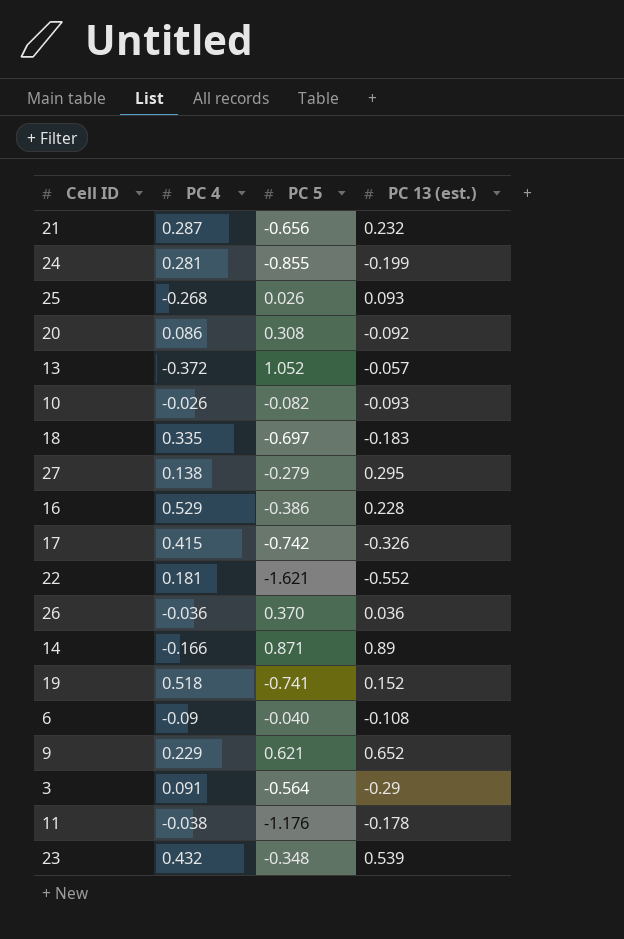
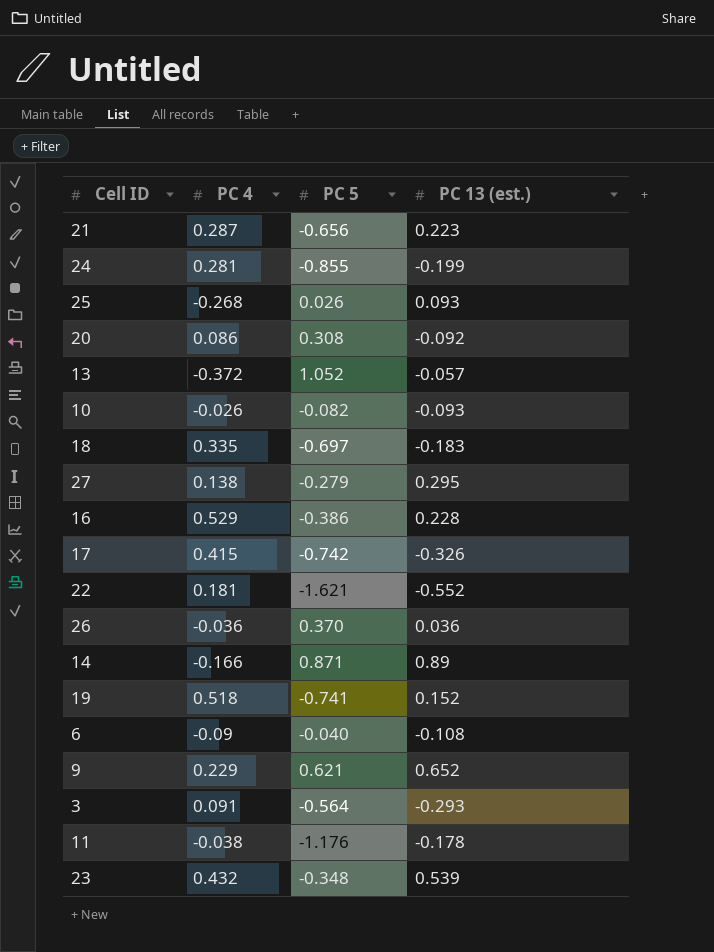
21 | PC 13 (est.): 0.232 -> 0.223
3 | PC 13 (est.): -0.29 -> -0.293

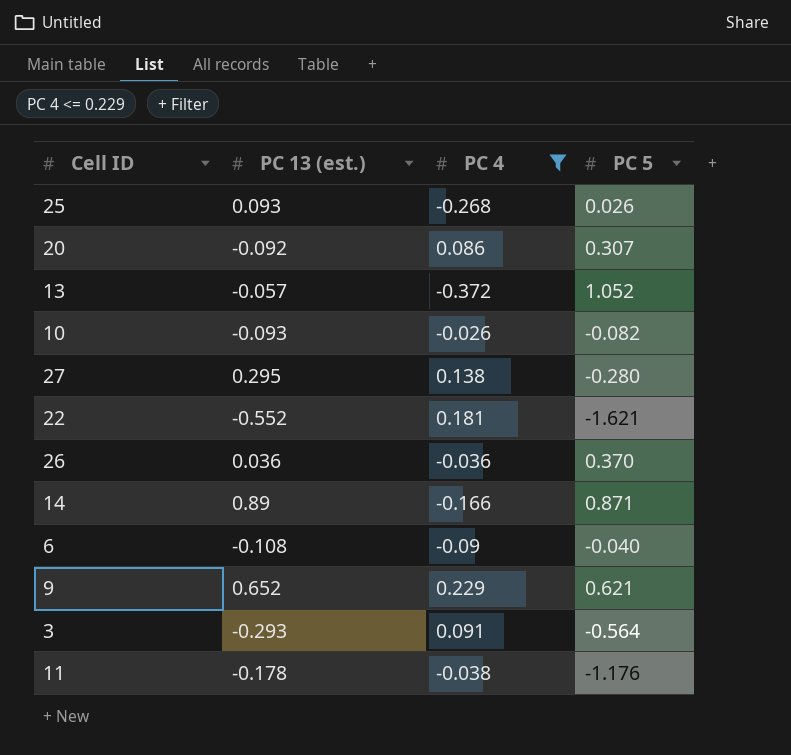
filter: none -> PC 4 <= 0.229
column PC 13 (est.) | position: 4 -> 2
20 | PC 5: 0.308 -> 0.307
27 | PC 5: -0.279 -> -0.280

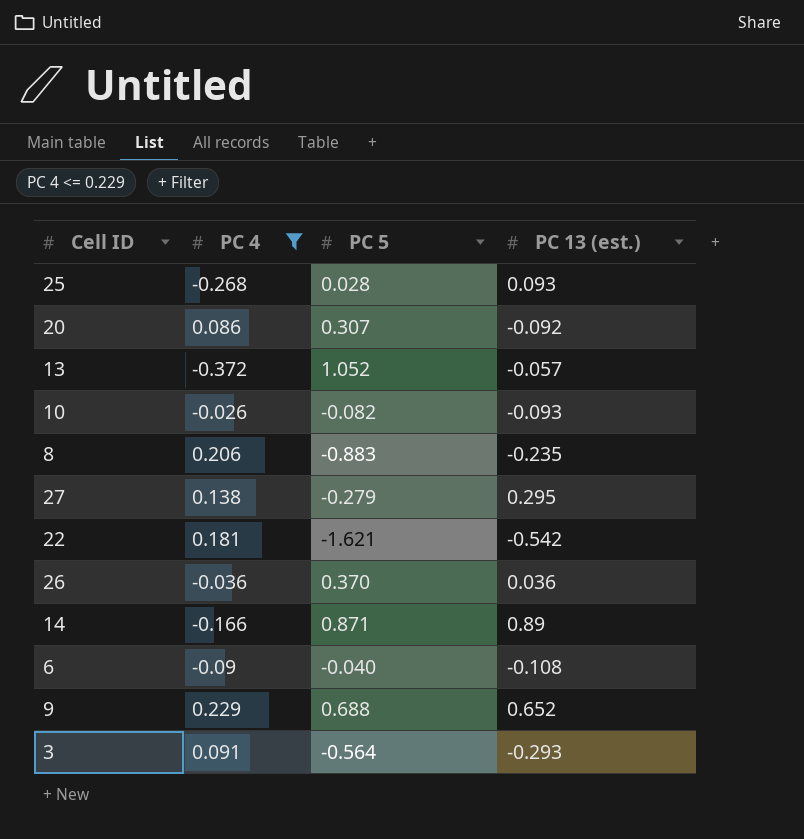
column PC 13 (est.) | position: 2 -> 4
row 11: -0.178 | -0.038 | -1.176 -> none
25 | PC 5: 0.026 -> 0.028
row 8: none -> 0.206 | -0.883 | -0.235
27 | PC 5: -0.280 -> -0.279
22 | PC 13 (est.): -0.552 -> -0.542
9 | PC 5: 0.621 -> 0.688

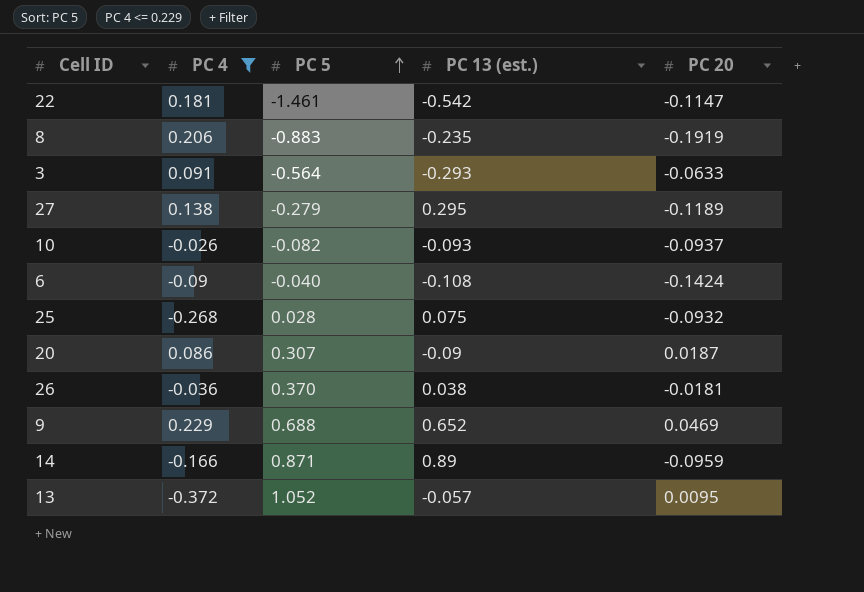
row order: none -> PC 5 ascending
column PC 20 | position: none -> 5
22 | PC 5: -1.621 -> -1.461
25 | PC 13 (est.): 0.093 -> 0.075
20 | PC 13 (est.): -0.092 -> -0.09
26 | PC 13 (est.): 0.036 -> 0.038

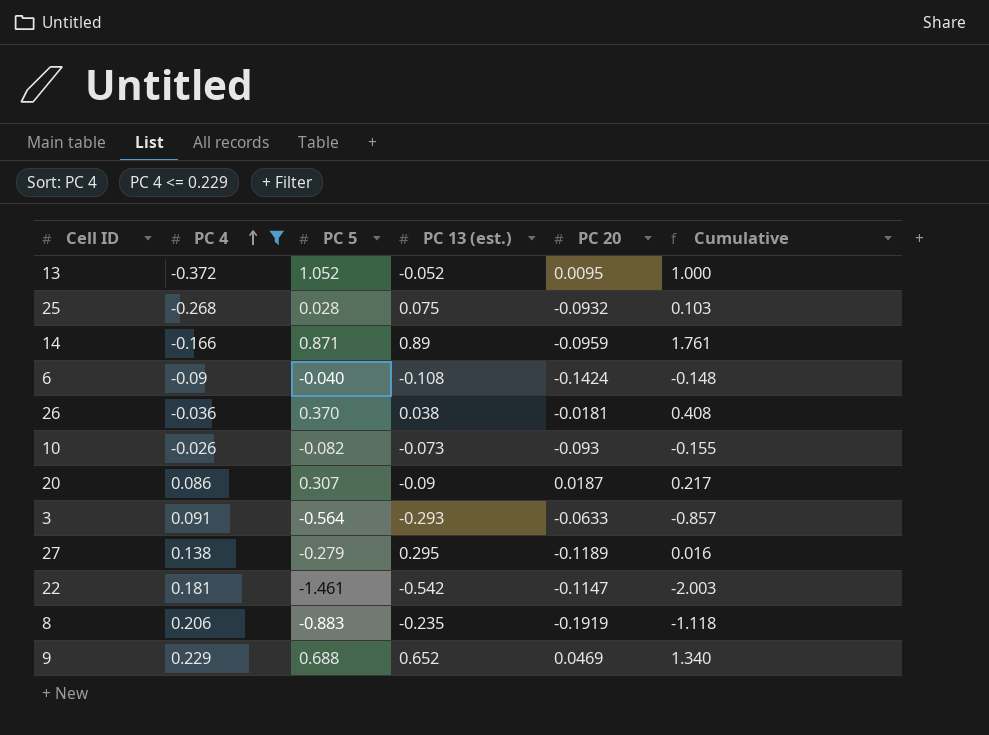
row order: PC 5 ascending -> PC 4 ascending
column Cumulative | formula: none -> [PC 5] + [PC 13 (est.)]
13 | PC 13 (est.): -0.057 -> -0.052
10 | PC 13 (est.): -0.093 -> -0.073
10 | PC 20: -0.0937 -> -0.093

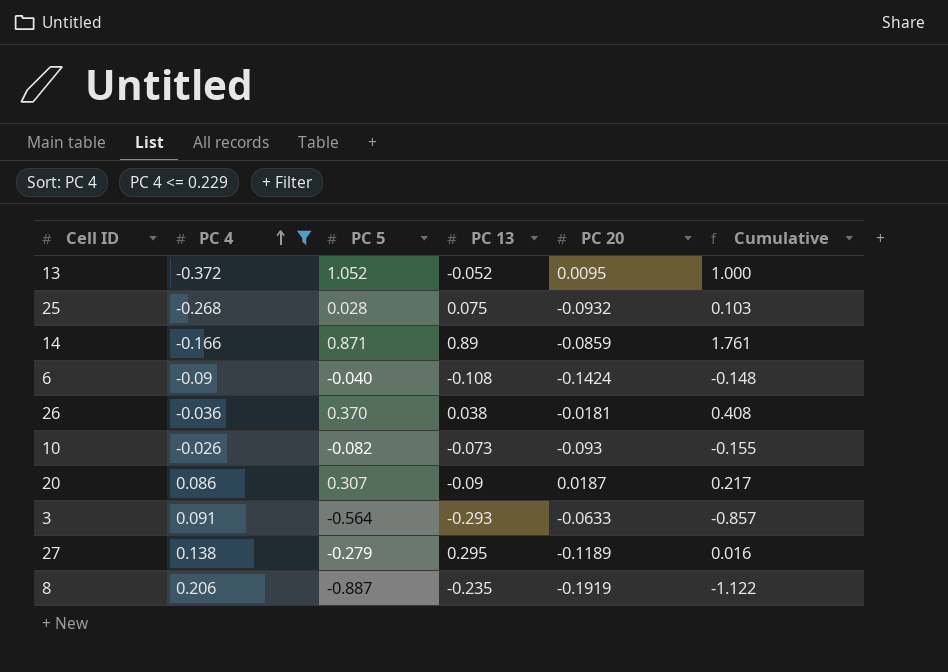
column name: PC 13 (est.) -> PC 13
row 22: 0.181 | -1.461 | -0.542 | -0.1147 | -2.003 -> none
row 9: 0.229 | 0.688 | 0.652 | 0.0469 | 1.340 -> none
14 | PC 20: -0.0959 -> -0.0859
8 | PC 5: -0.883 -> -0.887
8 | Cumulative: -1.118 -> -1.122

